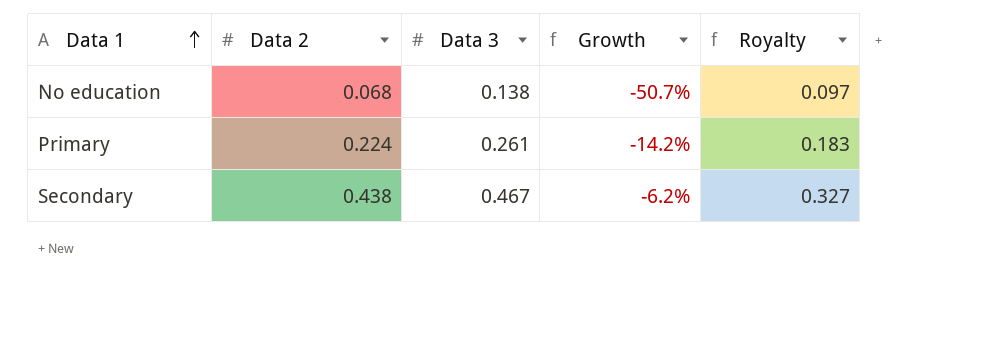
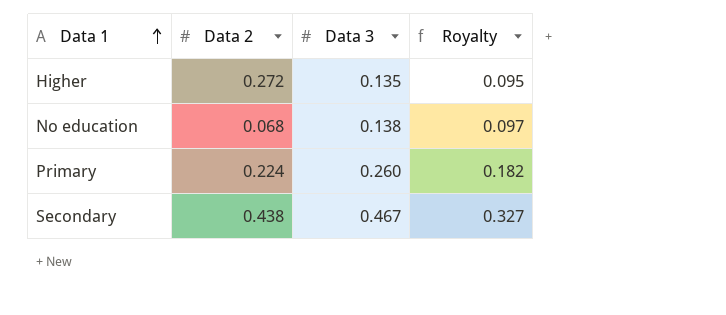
column Growth | formula: ([Data 2] - [Data 3]) / [Data 3] -> none
row Higher: none -> 0.272 | 0.135 | 0.095
Primary | Data 3: 0.261 -> 0.260
Primary | Royalty: 0.183 -> 0.182

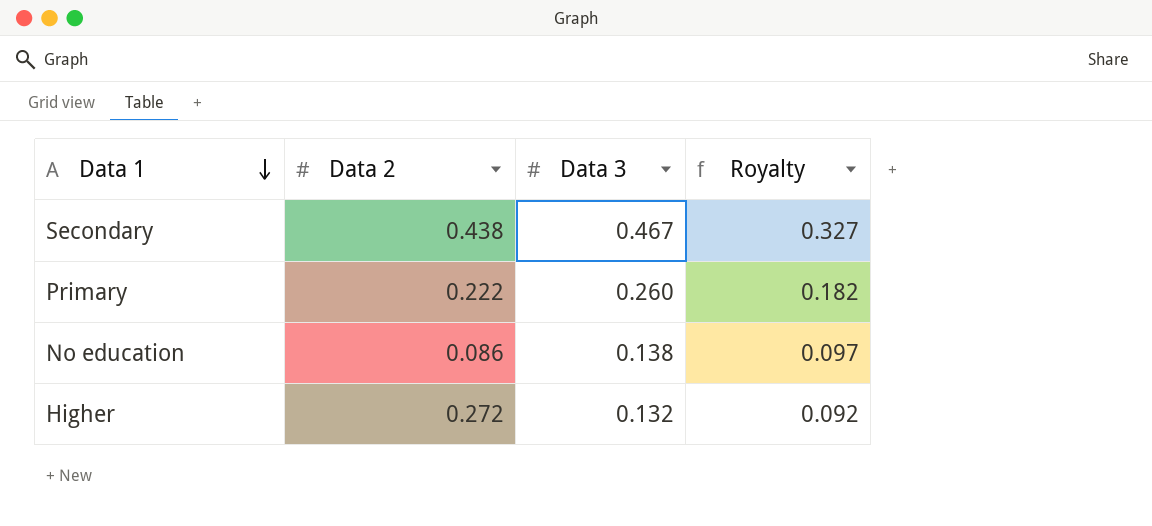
row order: Data 1 ascending -> Data 1 descending
Primary | Data 2: 0.224 -> 0.222
No education | Data 2: 0.068 -> 0.086
Higher | Data 3: 0.135 -> 0.132
Higher | Royalty: 0.095 -> 0.092

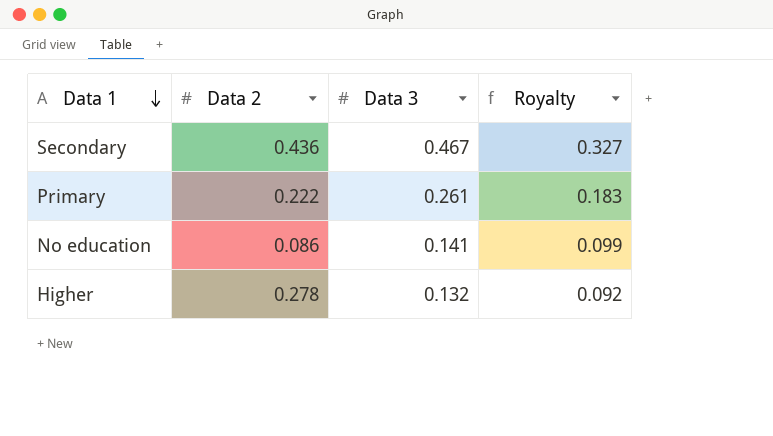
Secondary | Data 2: 0.438 -> 0.436
Primary | Data 3: 0.260 -> 0.261
Primary | Royalty: 0.182 -> 0.183
No education | Data 3: 0.138 -> 0.141
No education | Royalty: 0.097 -> 0.099
Higher | Data 2: 0.272 -> 0.278

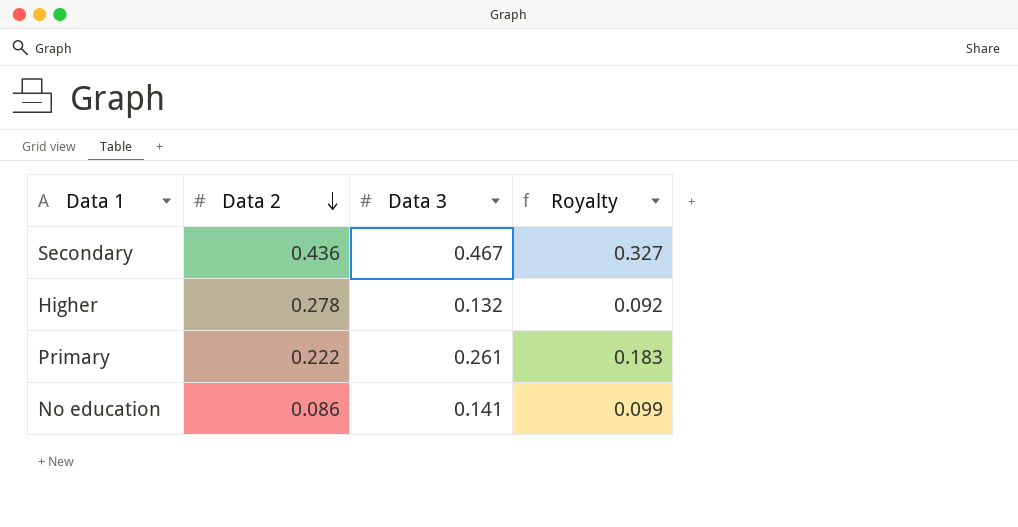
row order: Data 1 descending -> Data 2 descending

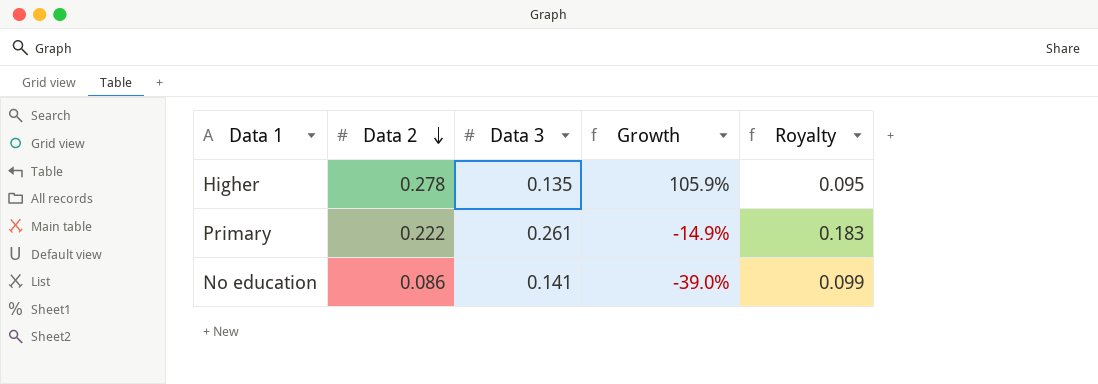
column Growth | formula: none -> ([Data 2] - [Data 3]) / [Data 3]
row Secondary: 0.436 | 0.467 | 0.327 -> none
Higher | Data 3: 0.132 -> 0.135
Higher | Royalty: 0.092 -> 0.095

